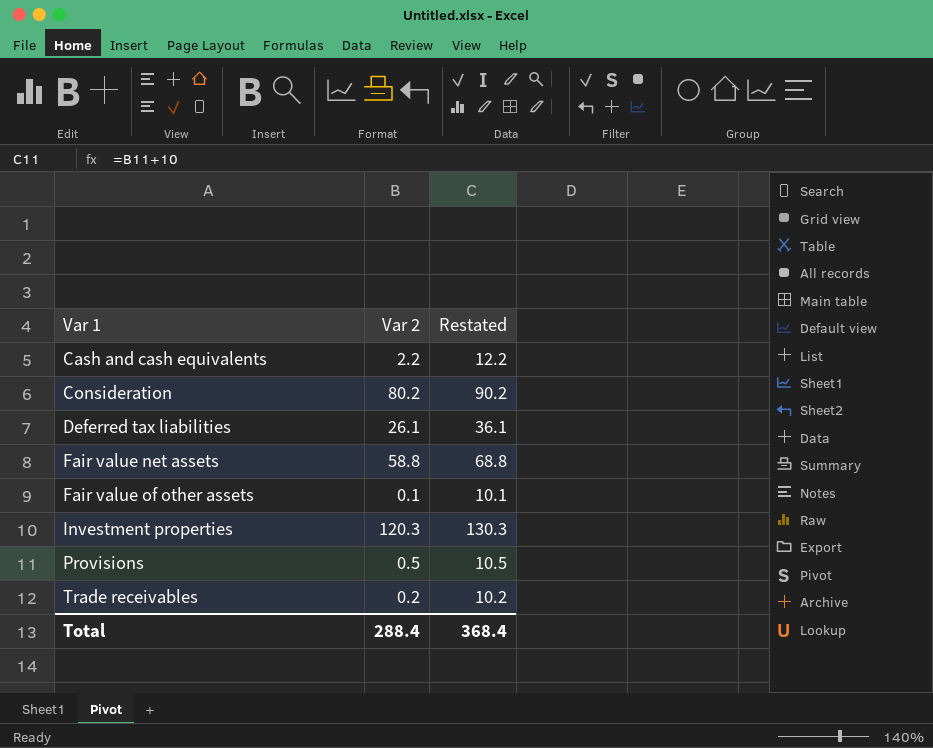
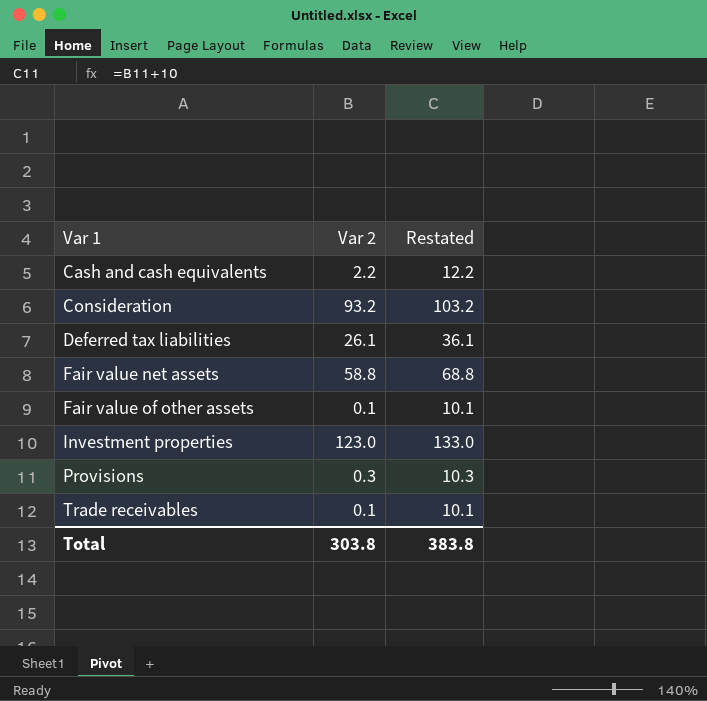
Consideration | Var 2: 80.2 -> 93.2
Consideration | Restated: 90.2 -> 103.2
Investment properties | Var 2: 120.3 -> 123.0
Investment properties | Restated: 130.3 -> 133.0
Provisions | Var 2: 0.5 -> 0.3
Provisions | Restated: 10.5 -> 10.3
Trade receivables | Var 2: 0.2 -> 0.1
Trade receivables | Restated: 10.2 -> 10.1
Total | Var 2: 288.4 -> 303.8
Total | Restated: 368.4 -> 383.8

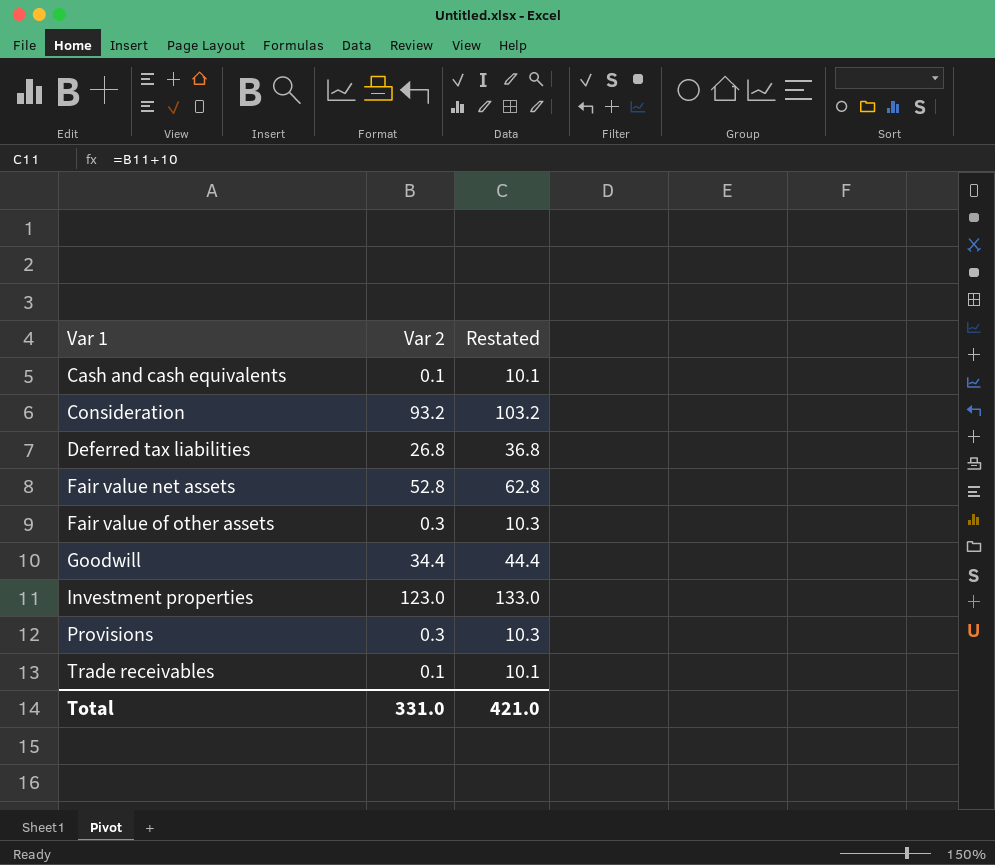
Cash and cash equivalents | Var 2: 2.2 -> 0.1
Cash and cash equivalents | Restated: 12.2 -> 10.1
Deferred tax liabilities | Var 2: 26.1 -> 26.8
Deferred tax liabilities | Restated: 36.1 -> 36.8
Fair value net assets | Var 2: 58.8 -> 52.8
Fair value net assets | Restated: 68.8 -> 62.8
Fair value of other assets | Var 2: 0.1 -> 0.3
Fair value of other assets | Restated: 10.1 -> 10.3
row Goodwill: none -> 34.4 | 44.4
Total | Var 2: 303.8 -> 331.0
Total | Restated: 383.8 -> 421.0

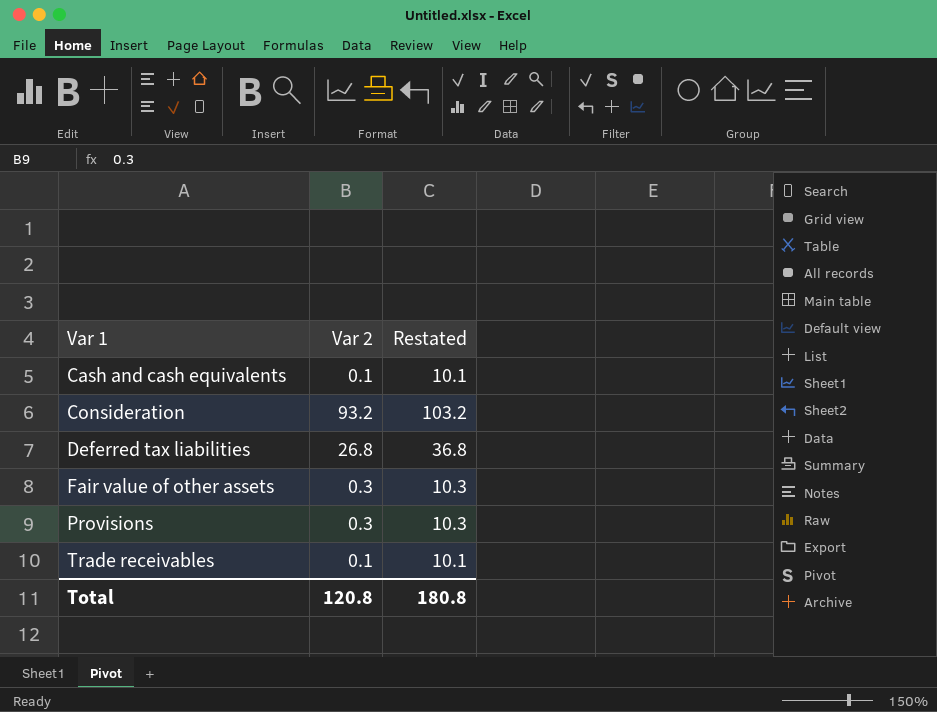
row Fair value net assets: 52.8 | 62.8 -> none
row Goodwill: 34.4 | 44.4 -> none
row Investment properties: 123.0 | 133.0 -> none
Total | Var 2: 331.0 -> 120.8
Total | Restated: 421.0 -> 180.8

